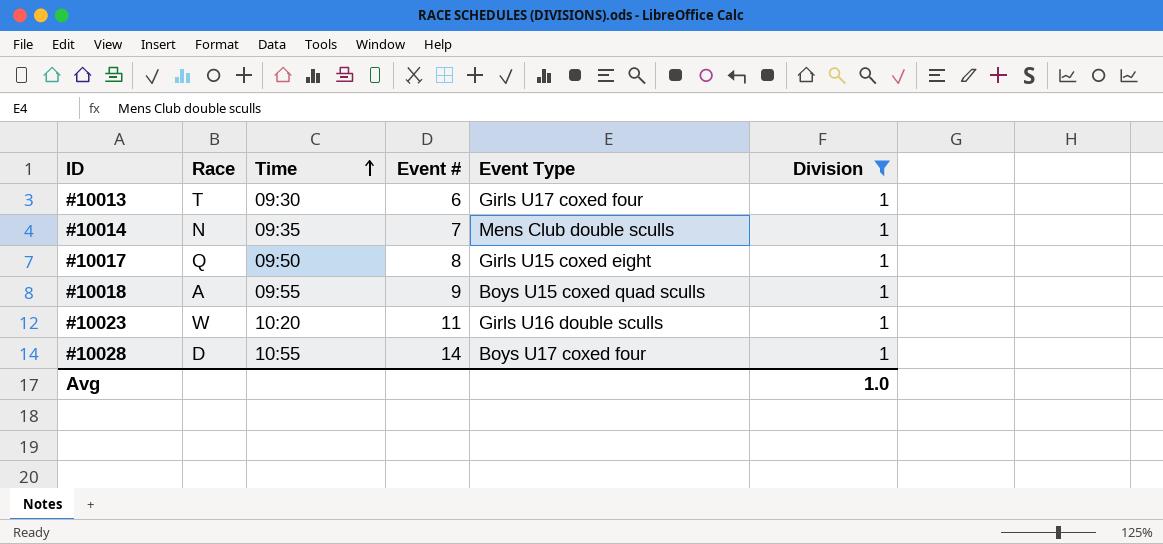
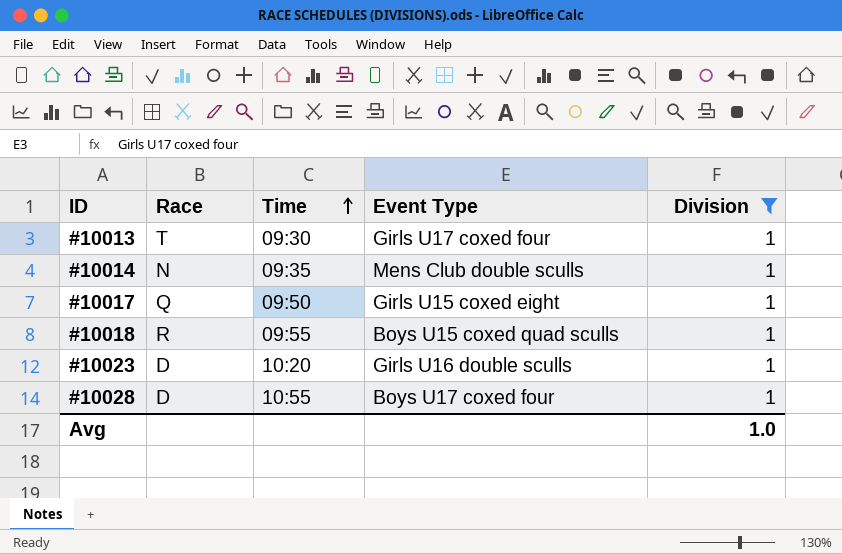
column Event # | position: 4 -> none
#10018 | Race: A -> R
#10023 | Race: W -> D

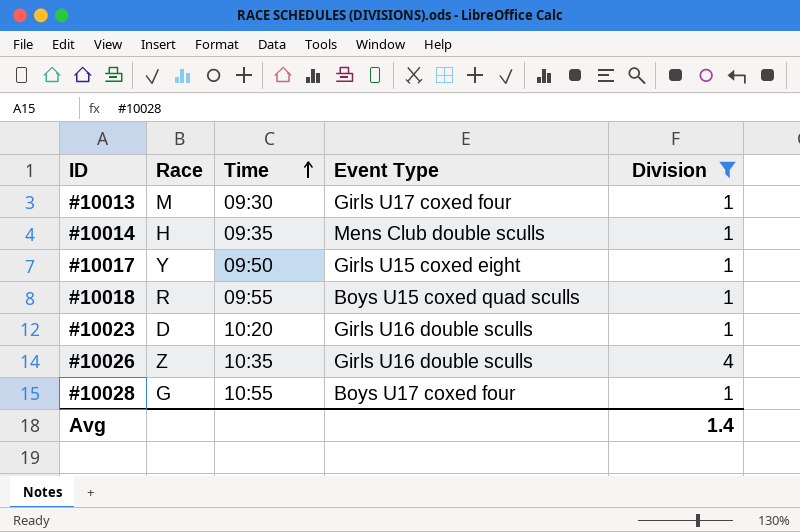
#10013 | Race: T -> M
#10014 | Race: N -> H
#10017 | Race: Q -> Y
row #10026: none -> Z | 10:35 | Girls U16 double sculls | 4
#10028 | Race: D -> G
Avg | Division: 1.0 -> 1.4

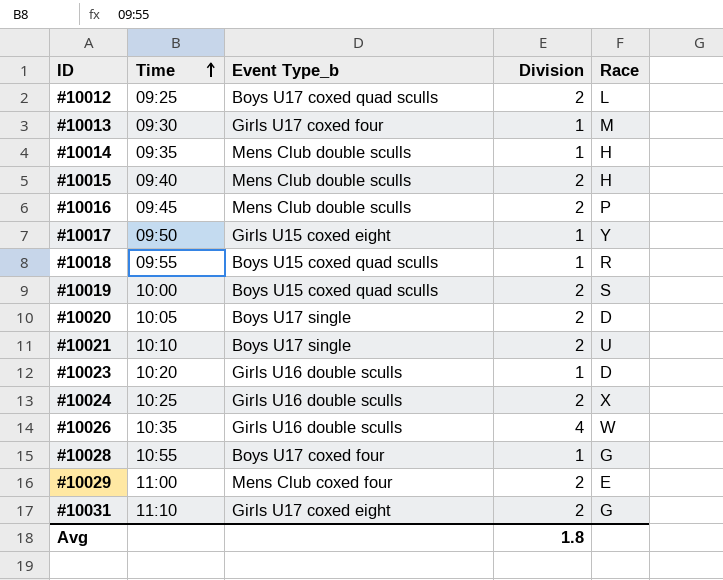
filter: Division != 2 -> none
column name: Event Type -> Event Type_b
column Race | position: 2 -> 5
#10026 | Race: Z -> W
Avg | Division: 1.4 -> 1.8

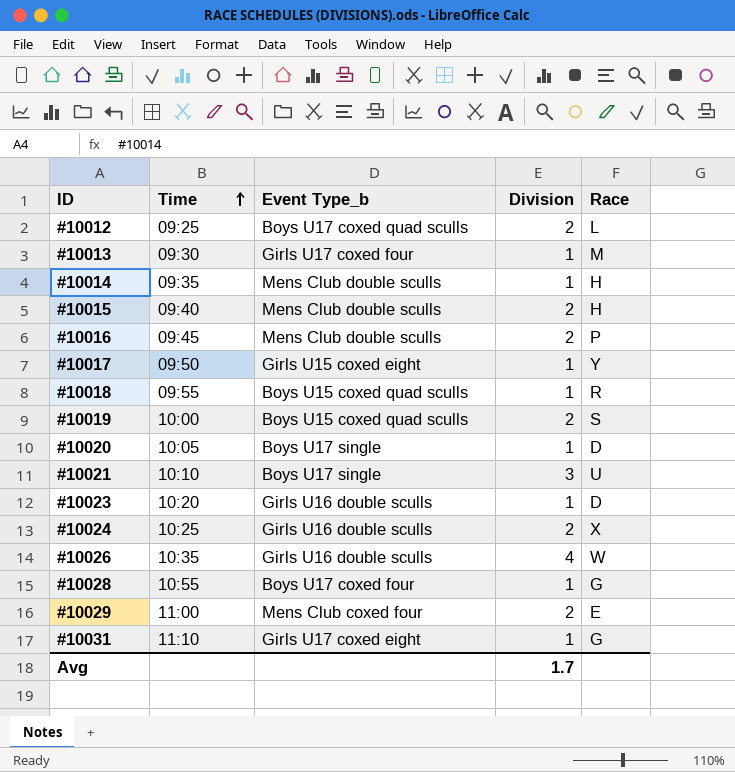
#10020 | Division: 2 -> 1
#10021 | Division: 2 -> 3
#10031 | Division: 2 -> 1
Avg | Division: 1.8 -> 1.7

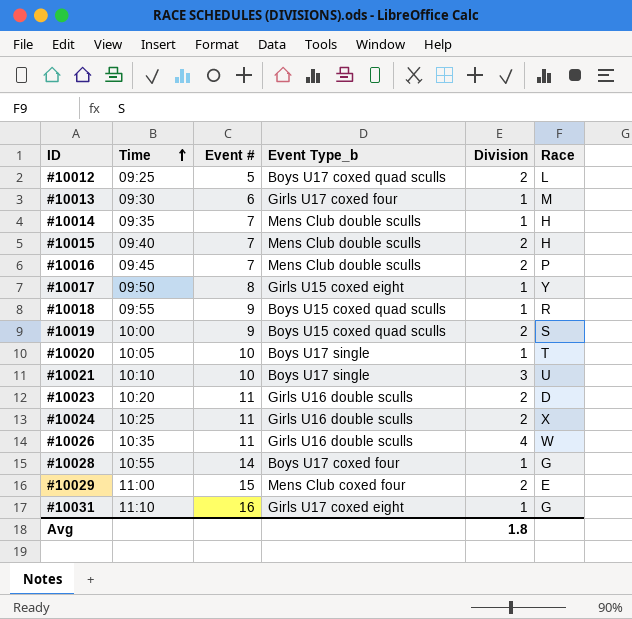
column Event # | position: none -> 3
#10020 | Race: D -> T
#10023 | Division: 1 -> 2
Avg | Division: 1.7 -> 1.8

